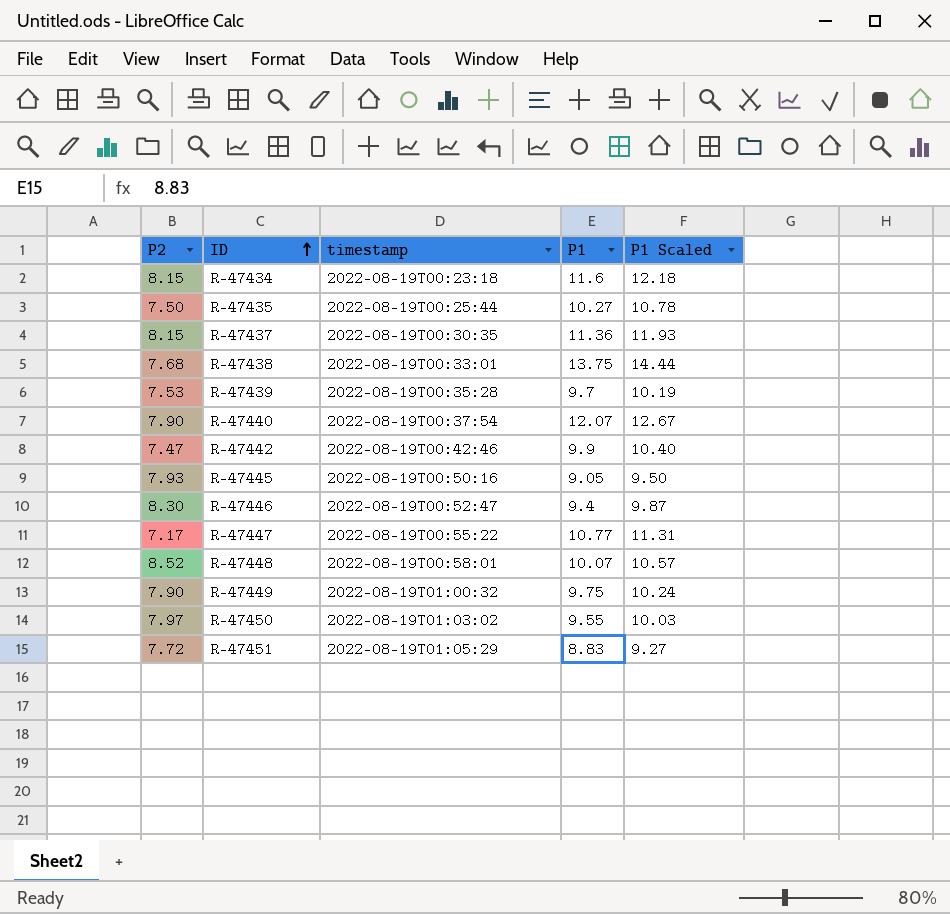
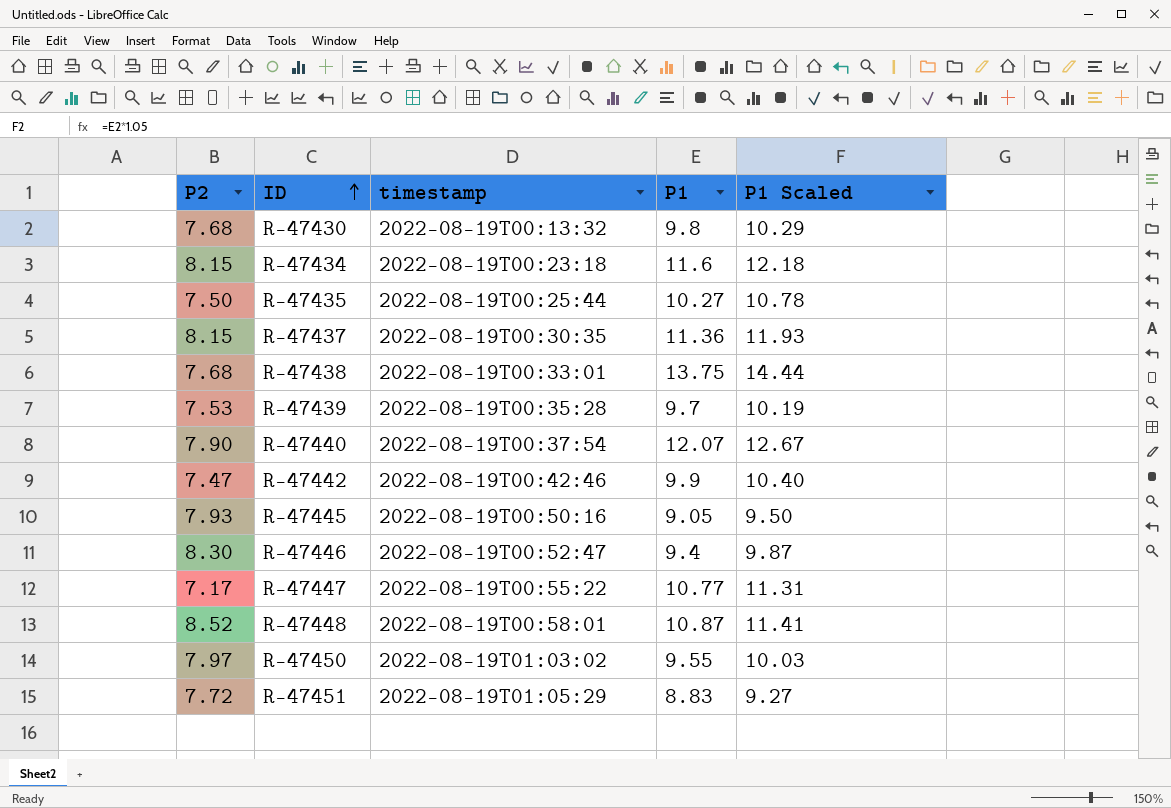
row R-47449: 7.90 | 2022-08-19T01:00:32 | 9.75 | 10.24 -> none
row R-47430: none -> 7.68 | 2022-08-19T00:13:32 | 9.8 | 10.29
R-47448 | P1: 10.07 -> 10.87
R-47448 | P1 Scaled: 10.57 -> 11.41

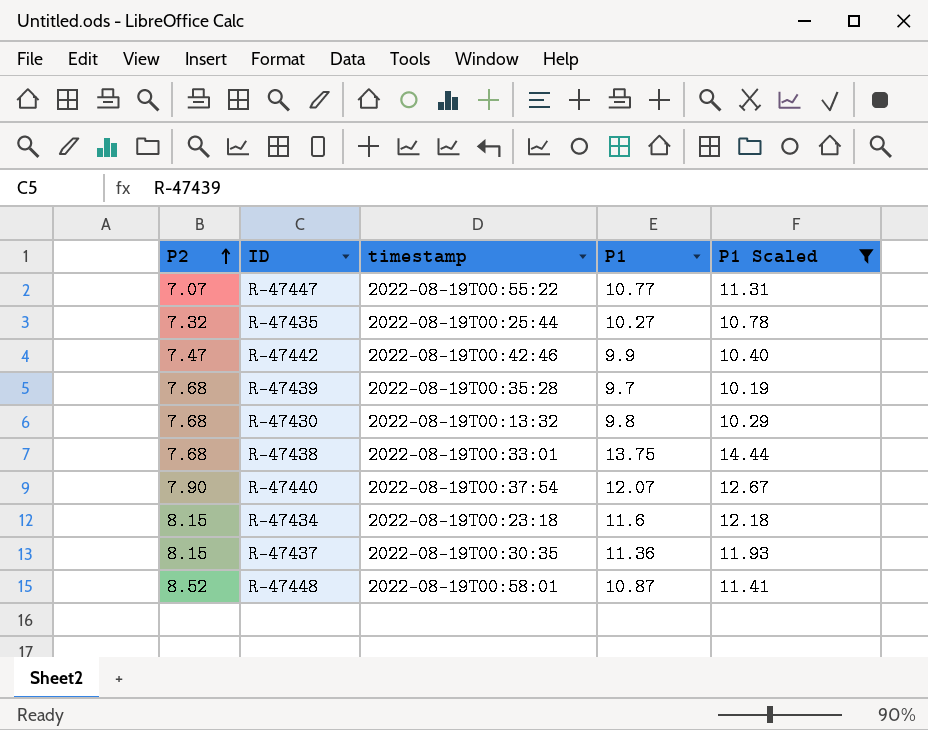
filter: none -> P1 Scaled >= 10.19
row order: ID ascending -> P2 ascending
R-47447 | P2: 7.17 -> 7.07
R-47435 | P2: 7.50 -> 7.32
R-47439 | P2: 7.53 -> 7.68

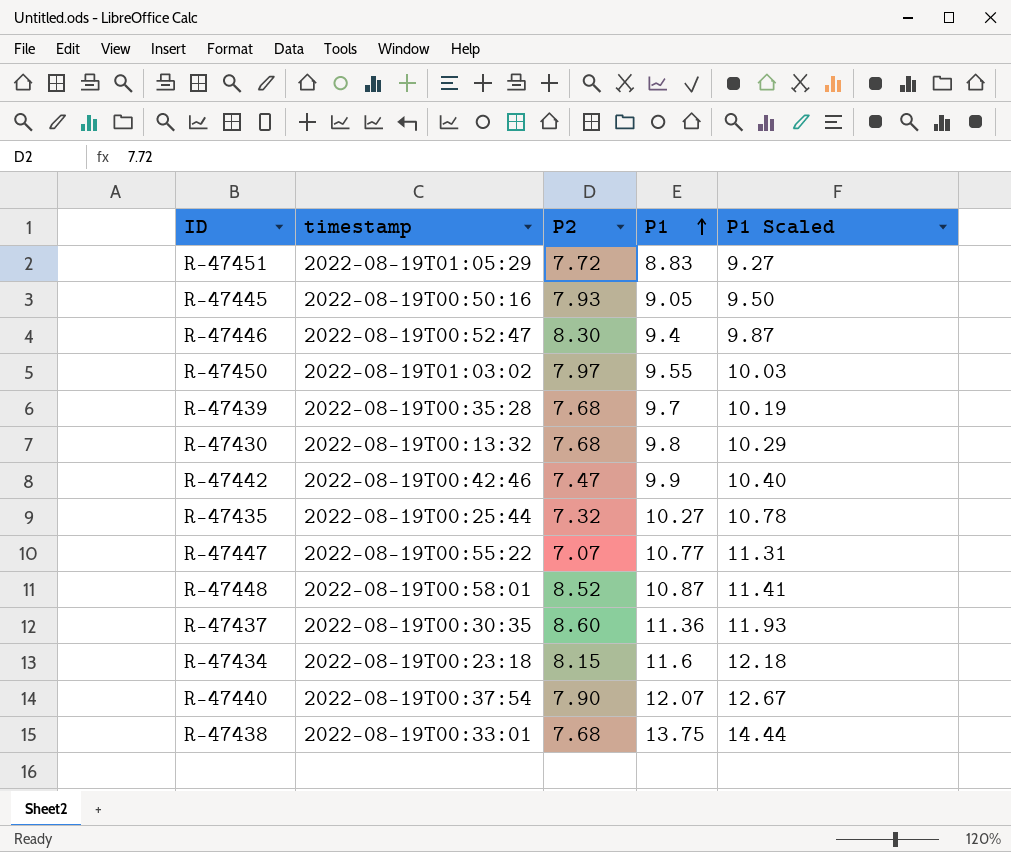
filter: P1 Scaled >= 10.19 -> none
row order: P2 ascending -> P1 ascending
column P2 | position: 1 -> 3
R-47437 | P2: 8.15 -> 8.60

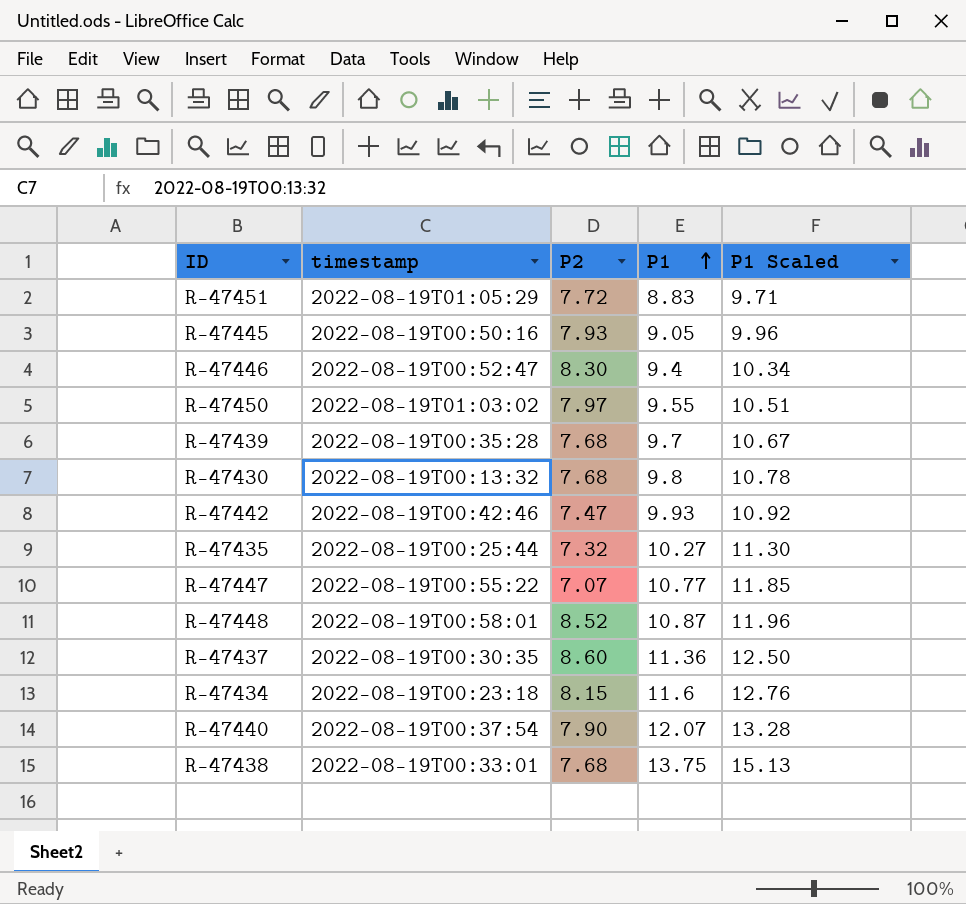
column P1 Scaled | formula: [P1] * 1.05 -> [P1] * 1.1
R-47442 | P1: 9.9 -> 9.93

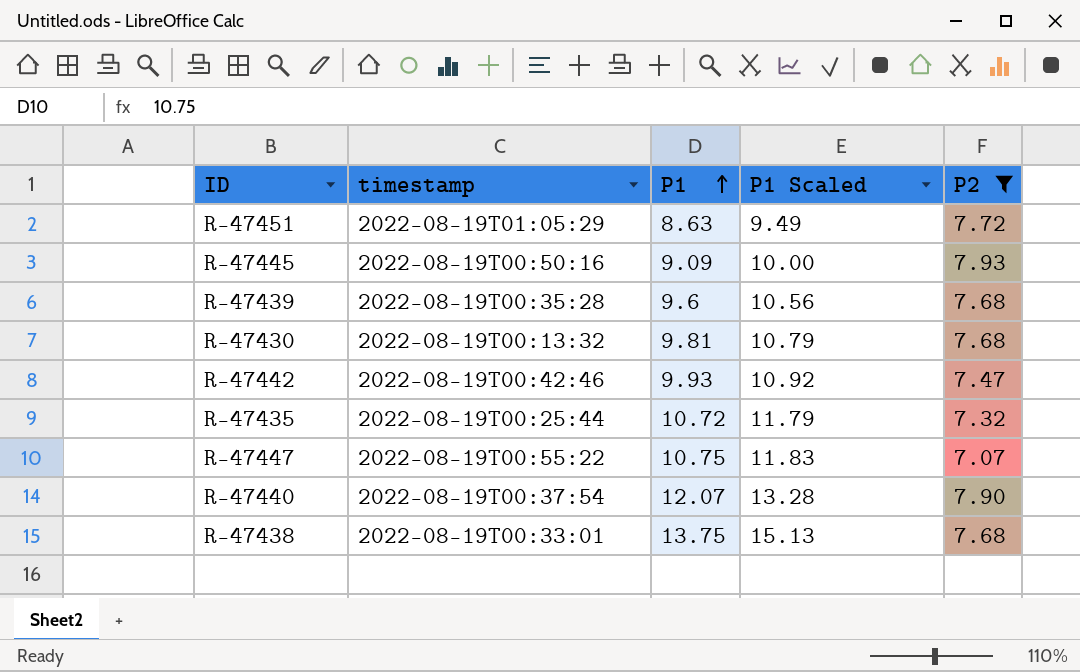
filter: none -> P2 <= 7.93
column P2 | position: 3 -> 5
R-47451 | P1: 8.83 -> 8.63
R-47451 | P1 Scaled: 9.71 -> 9.49
R-47445 | P1: 9.05 -> 9.09
R-47445 | P1 Scaled: 9.96 -> 10.00
R-47439 | P1: 9.7 -> 9.6
R-47439 | P1 Scaled: 10.67 -> 10.56
R-47430 | P1: 9.8 -> 9.81
R-47430 | P1 Scaled: 10.78 -> 10.79
R-47435 | P1: 10.27 -> 10.72
R-47435 | P1 Scaled: 11.30 -> 11.79
R-47447 | P1: 10.77 -> 10.75
R-47447 | P1 Scaled: 11.85 -> 11.83

